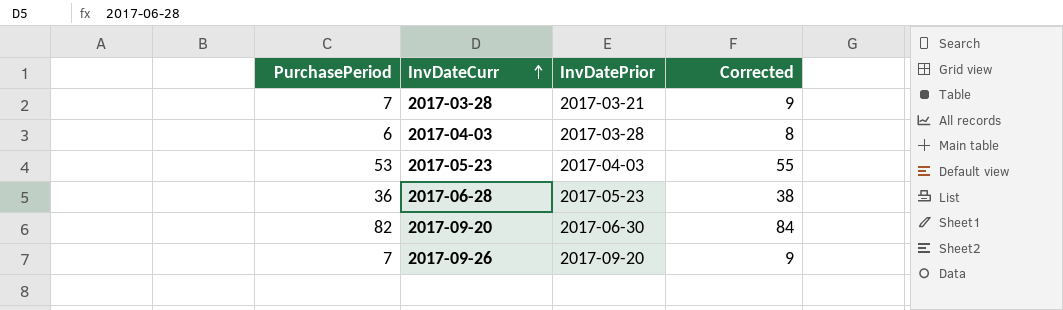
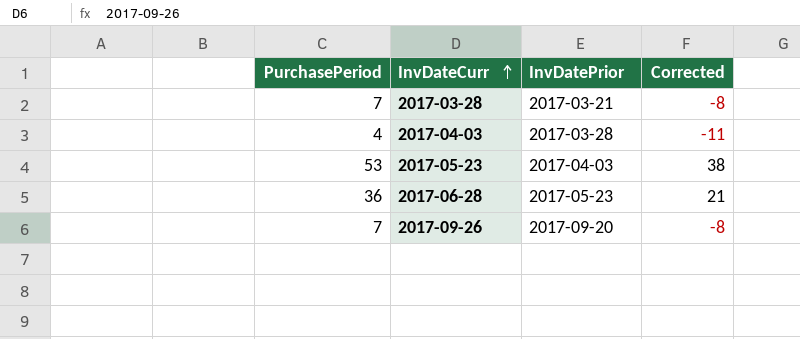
column Corrected | formula: [PurchasePeriod] + 2 -> [PurchasePeriod] - 15
row 2017-09-20: 82 | 2017-06-30 | 84 -> none
2017-04-03 | PurchasePeriod: 6 -> 4

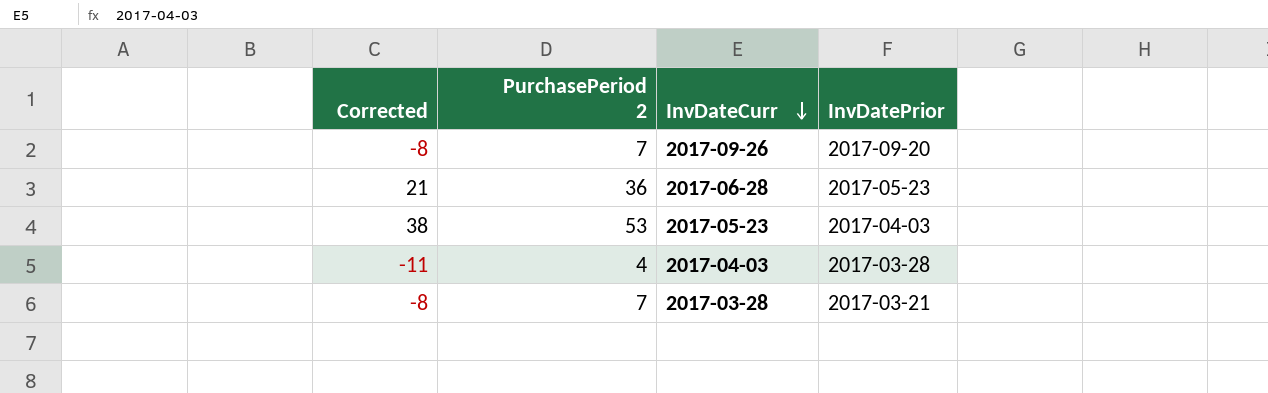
row order: InvDateCurr ascending -> InvDateCurr descending
column Corrected | position: 4 -> 1
column name: PurchasePeriod -> PurchasePeriod 2

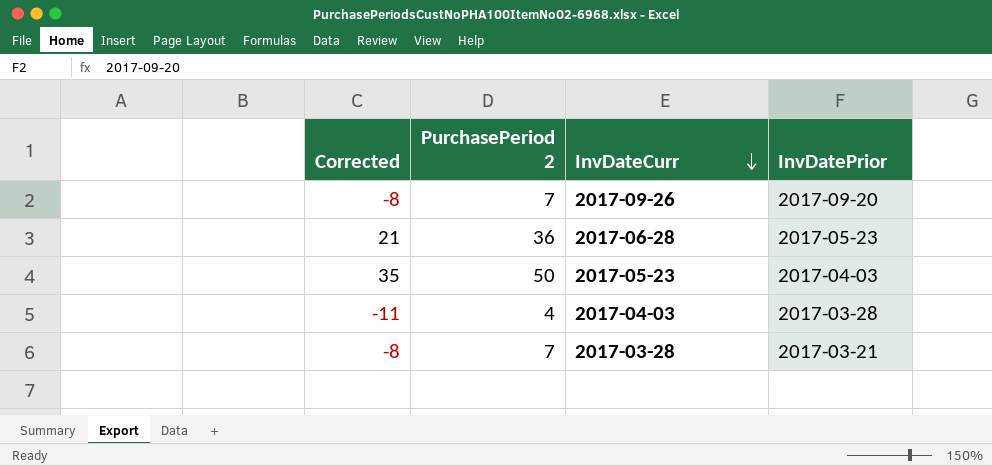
2017-05-23 | Corrected: 38 -> 35
2017-05-23 | PurchasePeriod 2: 53 -> 50

